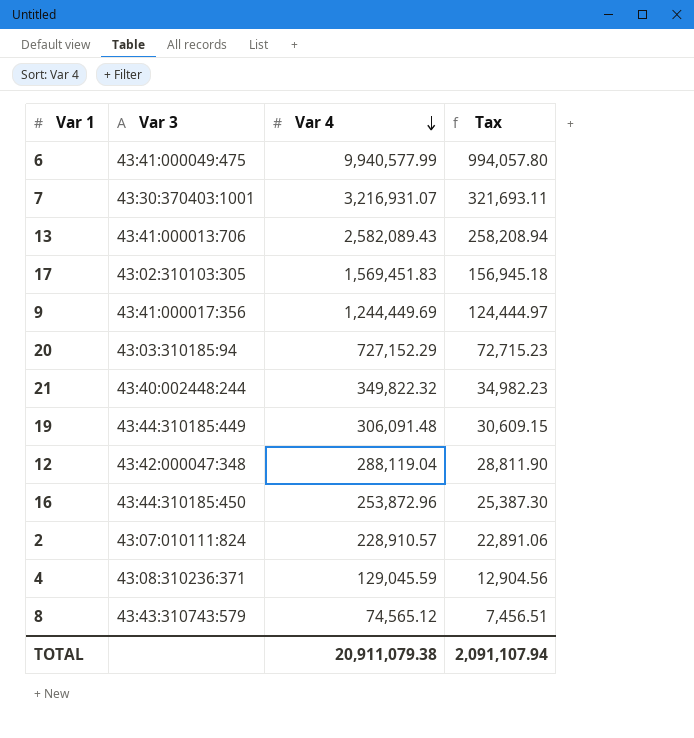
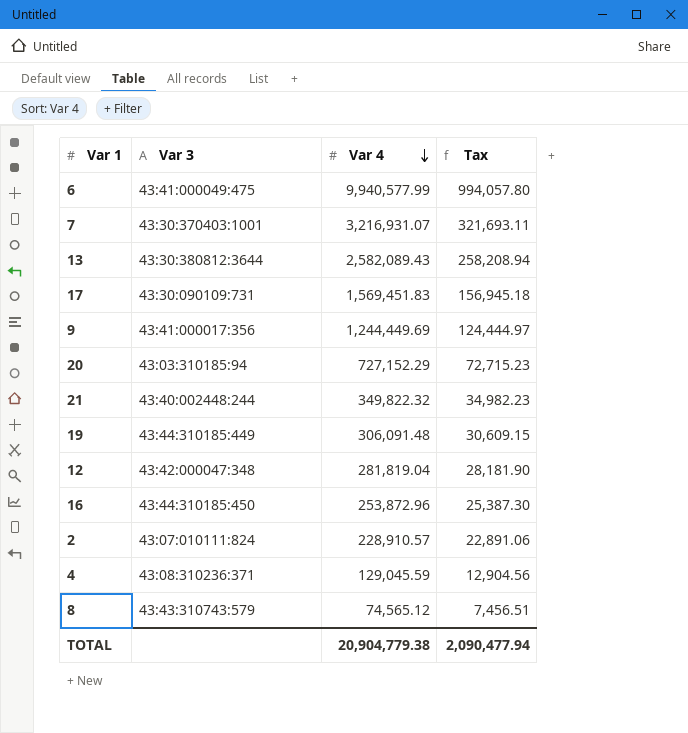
13 | Var 3: 43:41:000013:706 -> 43:30:380812:3644
17 | Var 3: 43:02:310103:305 -> 43:30:090109:731
12 | Var 4: 288,119.04 -> 281,819.04
12 | Tax: 28,811.90 -> 28,181.90
TOTAL | Var 4: 20,911,079.38 -> 20,904,779.38
TOTAL | Tax: 2,091,107.94 -> 2,090,477.94

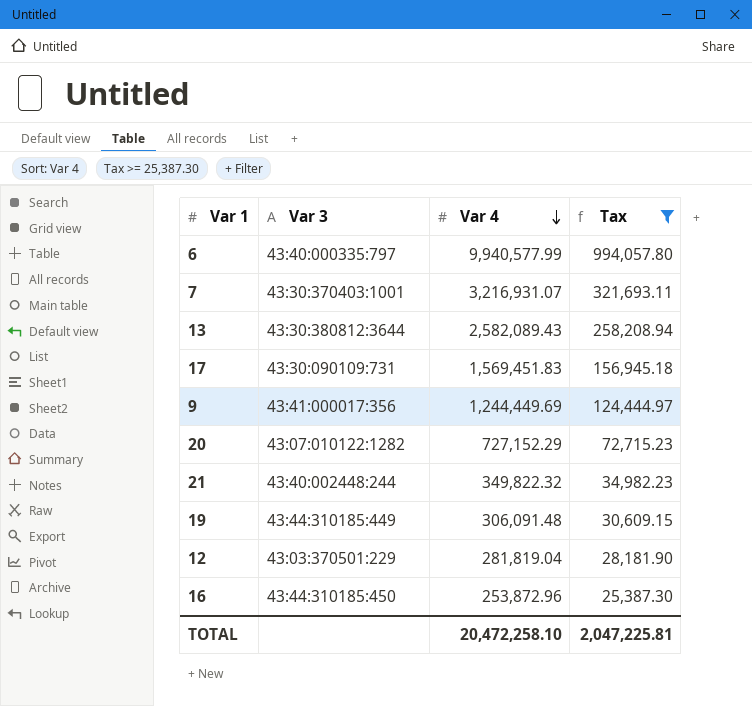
filter: none -> Tax >= 25,387.30
6 | Var 3: 43:41:000049:475 -> 43:40:000335:797
20 | Var 3: 43:03:310185:94 -> 43:07:010122:1282
12 | Var 3: 43:42:000047:348 -> 43:03:370501:229
TOTAL | Var 4: 20,904,779.38 -> 20,472,258.10
TOTAL | Tax: 2,090,477.94 -> 2,047,225.81

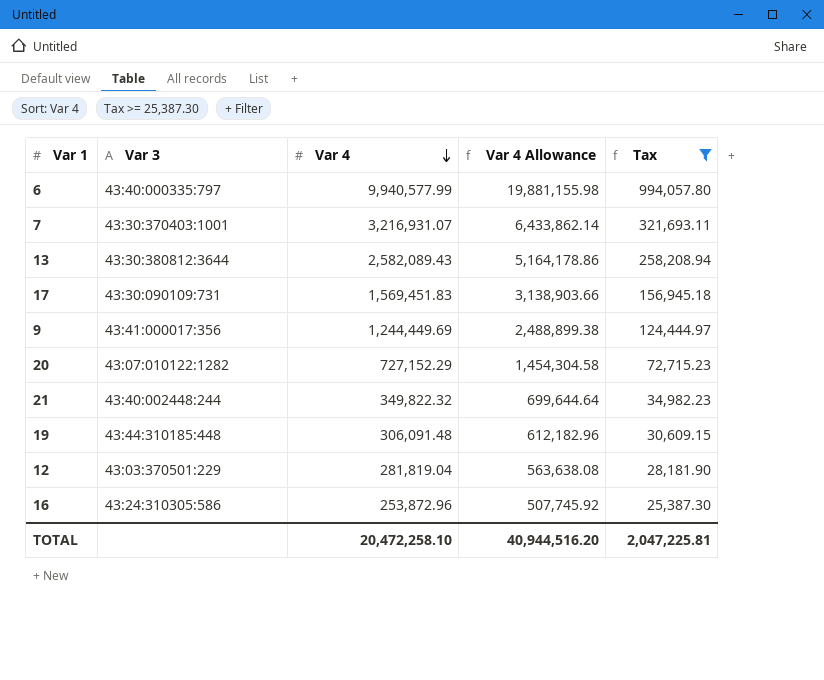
column Var 4 Allowance | formula: none -> [Var 4] * 2
19 | Var 3: 43:44:310185:449 -> 43:44:310185:448
16 | Var 3: 43:44:310185:450 -> 43:24:310305:586

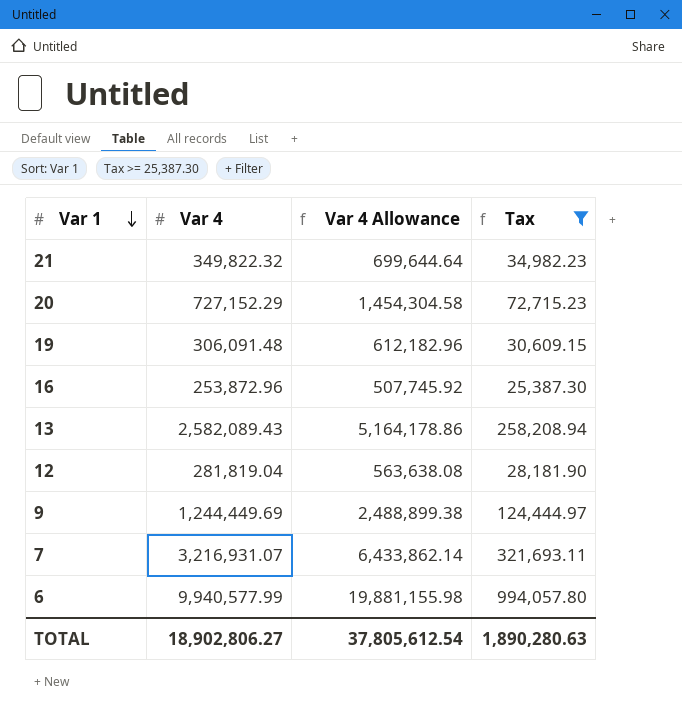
row order: Var 4 descending -> Var 1 descending
column Var 3 | position: 2 -> none
row 17: 43:30:090109:731 | 1,569,451.83 | 3,138,903.66 | 156,945.18 -> none
TOTAL | Var 4: 20,472,258.10 -> 18,902,806.27
TOTAL | Var 4 Allowance: 40,944,516.20 -> 37,805,612.54
TOTAL | Tax: 2,047,225.81 -> 1,890,280.63

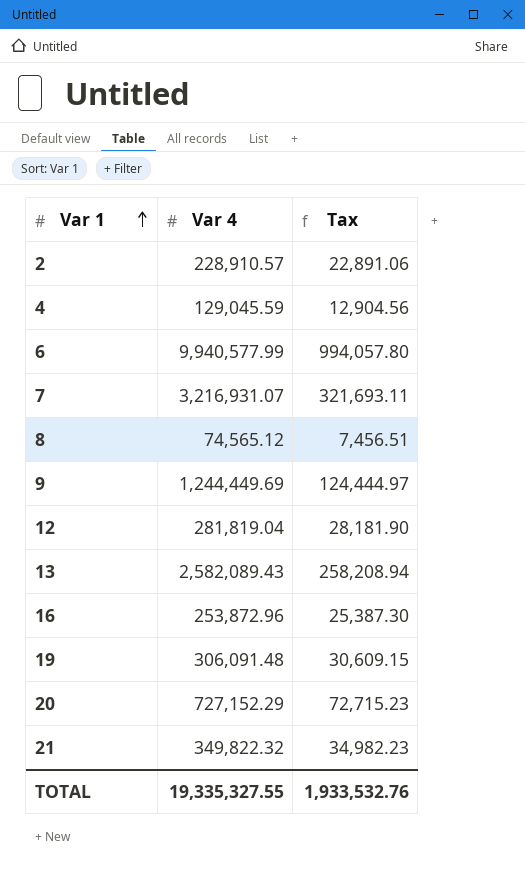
filter: Tax >= 25,387.30 -> none
row order: Var 1 descending -> Var 1 ascending
column Var 4 Allowance | formula: [Var 4] * 2 -> none
TOTAL | Var 4: 18,902,806.27 -> 19,335,327.55
TOTAL | Tax: 1,890,280.63 -> 1,933,532.76

